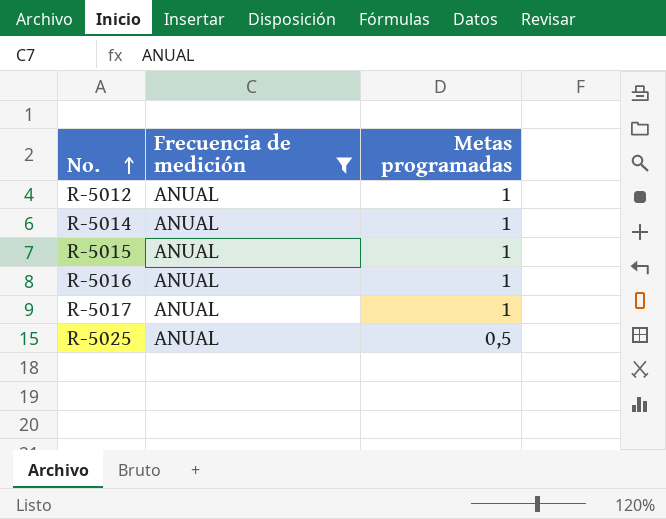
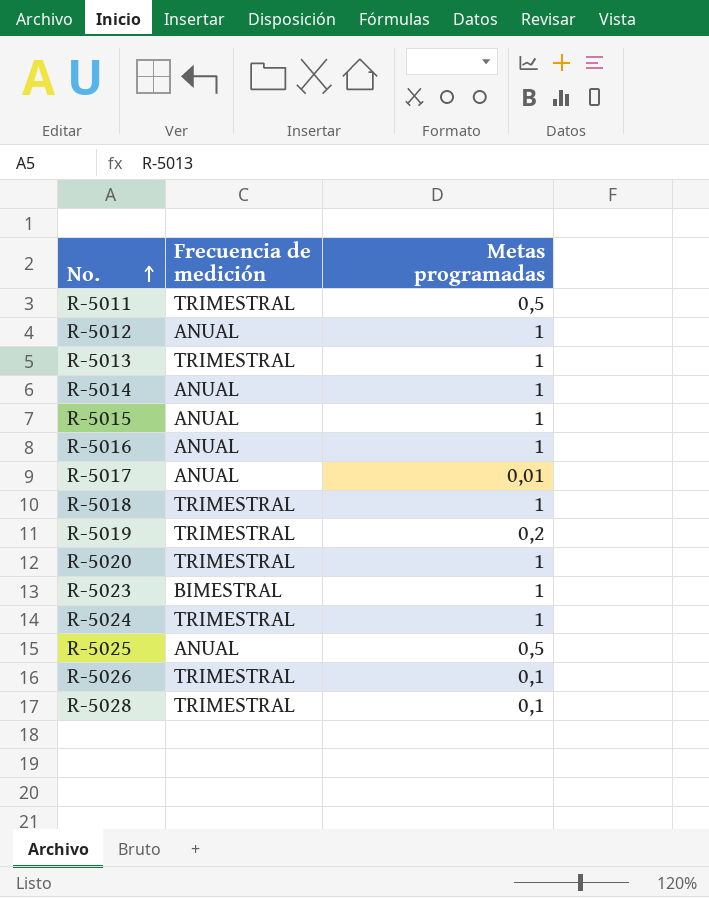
filter: Frecuencia de medición = ANUAL -> none
R-5017 | Metas programadas: 1 -> 0,01

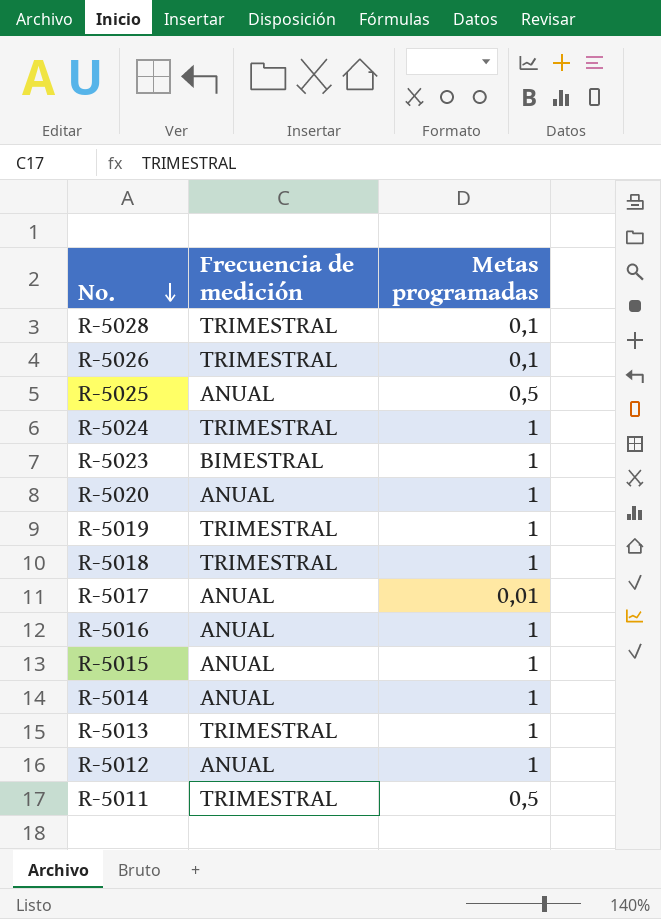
row order: No. ascending -> No. descending
R-5020 | Frecuencia de medición: TRIMESTRAL -> ANUAL
R-5019 | Metas programadas: 0,2 -> 1

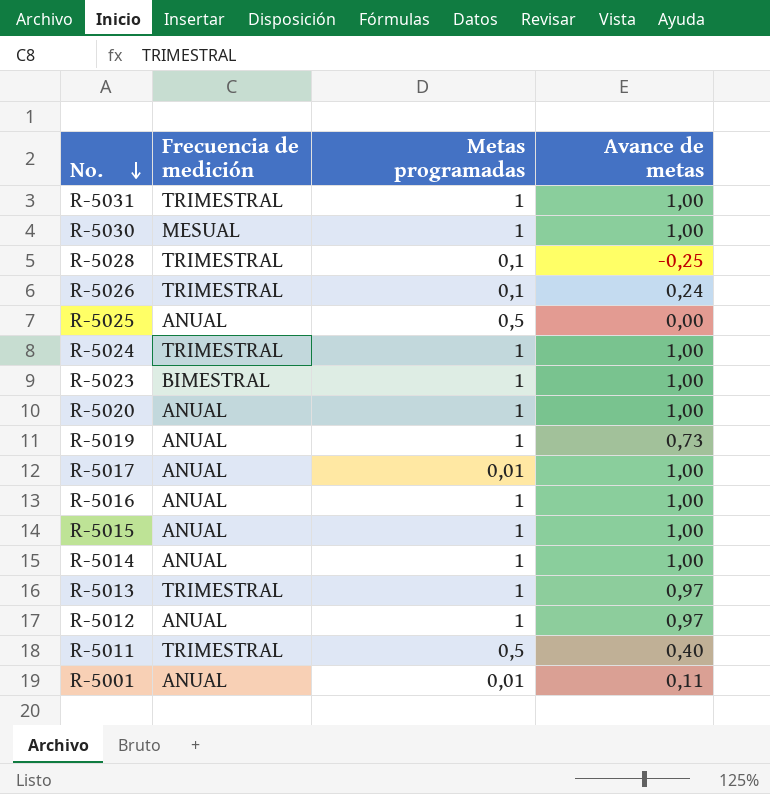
column Avance de metas | position: none -> 4
row R-5018: TRIMESTRAL | 1 -> none
row R-5031: none -> TRIMESTRAL | 1 | 1,00
row R-5030: none -> MESUAL | 1 | 1,00
R-5019 | Frecuencia de medición: TRIMESTRAL -> ANUAL
row R-5001: none -> ANUAL | 0,01 | 0,11

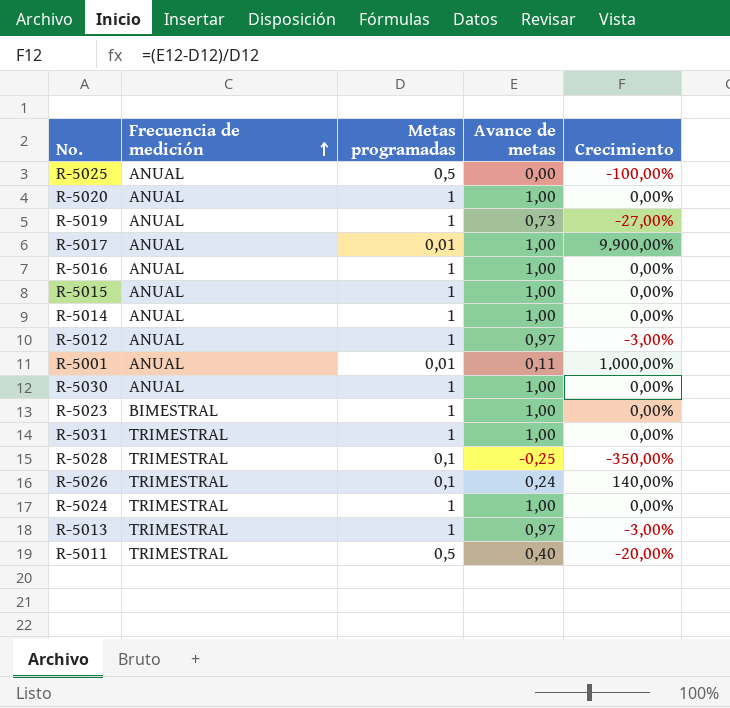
row order: No. descending -> Frecuencia de medición ascending
column Crecimiento | formula: none -> ([Avance de metas] - [Metas programadas]) / [Metas programadas]
R-5030 | Frecuencia de medición: MESUAL -> ANUAL

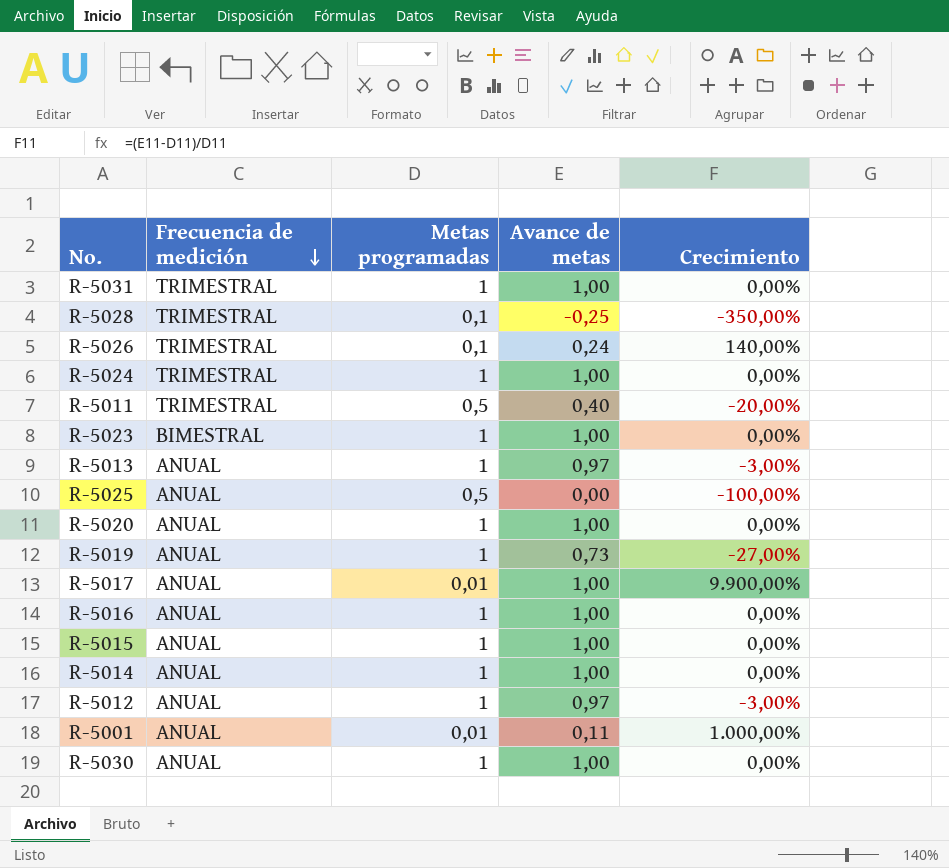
row order: Frecuencia de medición ascending -> Frecuencia de medición descending
R-5013 | Frecuencia de medición: TRIMESTRAL -> ANUAL

